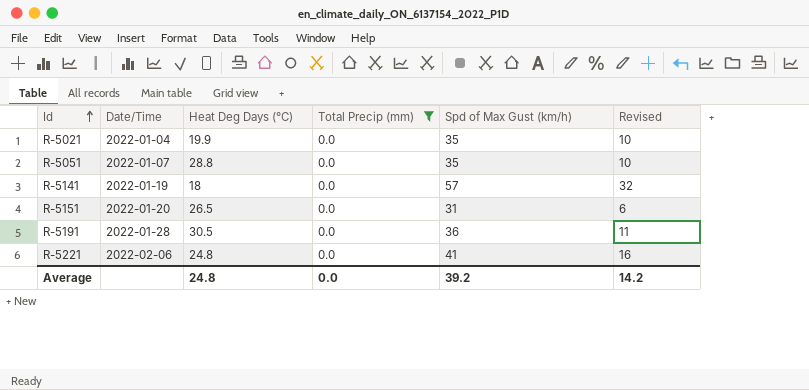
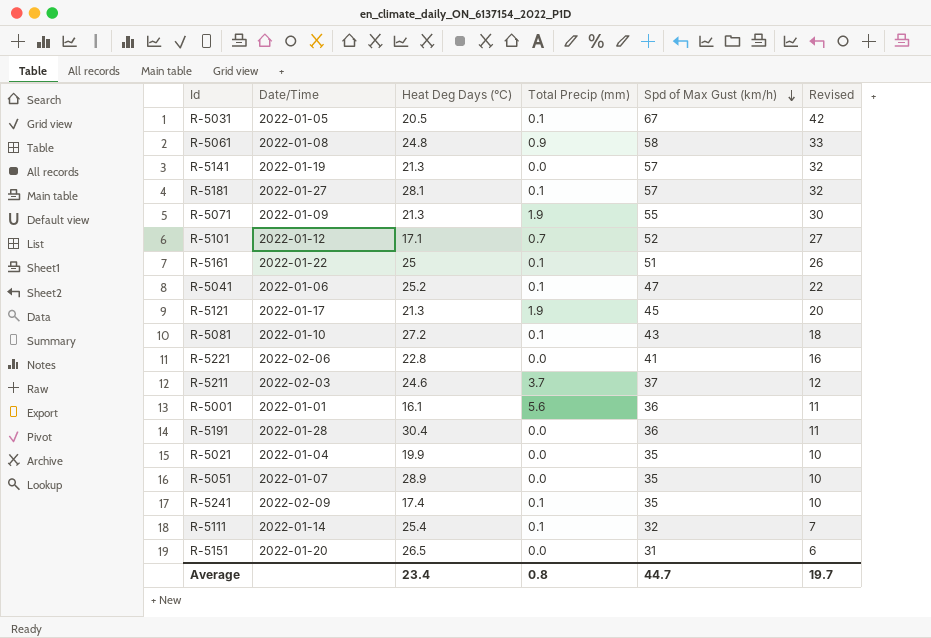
filter: Total Precip (mm) = 0.0 -> none
row order: Id ascending -> Spd of Max Gust (km/h) descending
R-5141 | Heat Deg Days (°C): 18 -> 21.3
R-5221 | Heat Deg Days (°C): 24.8 -> 22.8
R-5191 | Heat Deg Days (°C): 30.5 -> 30.4
R-5051 | Heat Deg Days (°C): 28.8 -> 28.9
Average | Heat Deg Days (°C): 24.8 -> 23.4
Average | Total Precip (mm): 0.0 -> 0.8
Average | Spd of Max Gust (km/h): 39.2 -> 44.7
Average | Revised: 14.2 -> 19.7

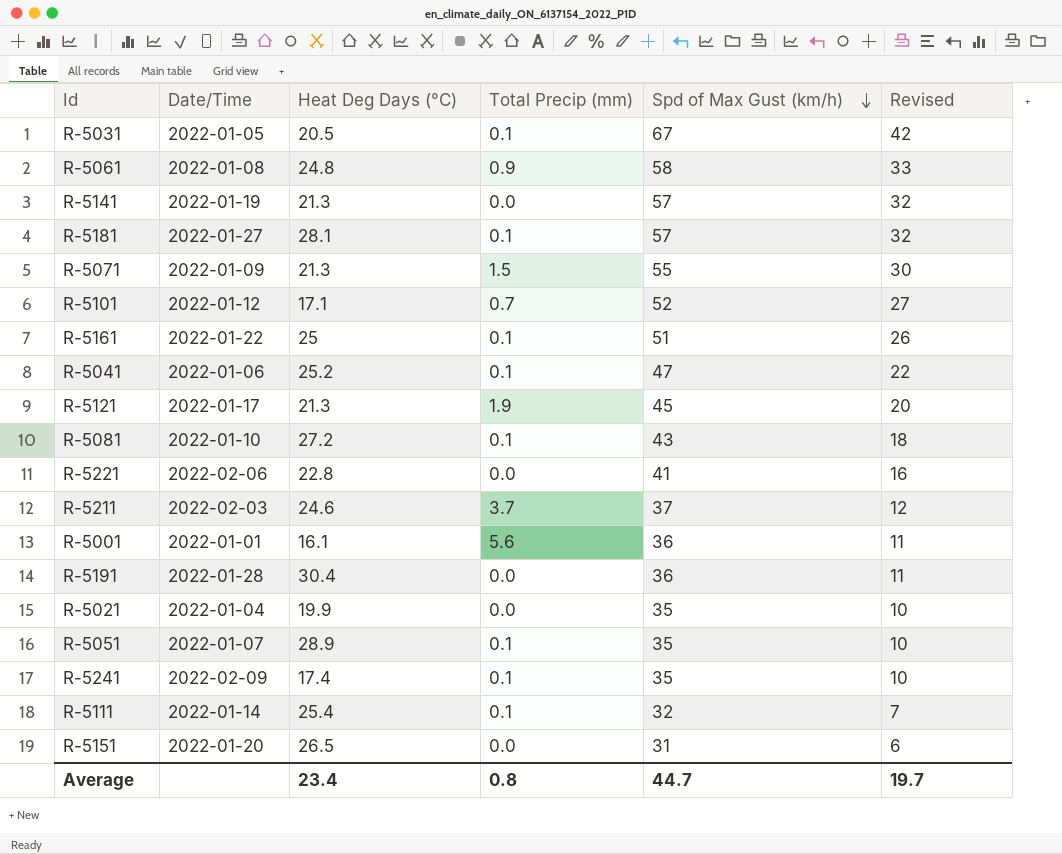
R-5071 | Total Precip (mm): 1.9 -> 1.5
R-5051 | Total Precip (mm): 0.0 -> 0.1

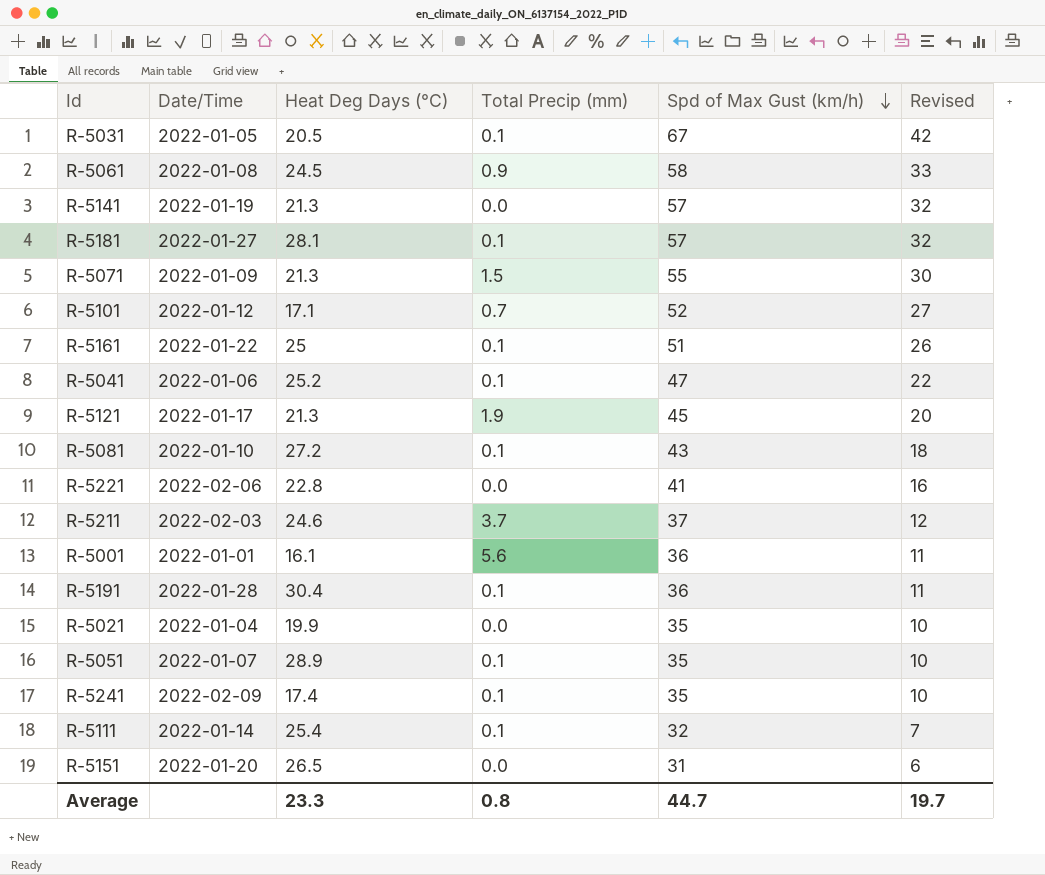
R-5061 | Heat Deg Days (°C): 24.8 -> 24.5
R-5191 | Total Precip (mm): 0.0 -> 0.1
Average | Heat Deg Days (°C): 23.4 -> 23.3

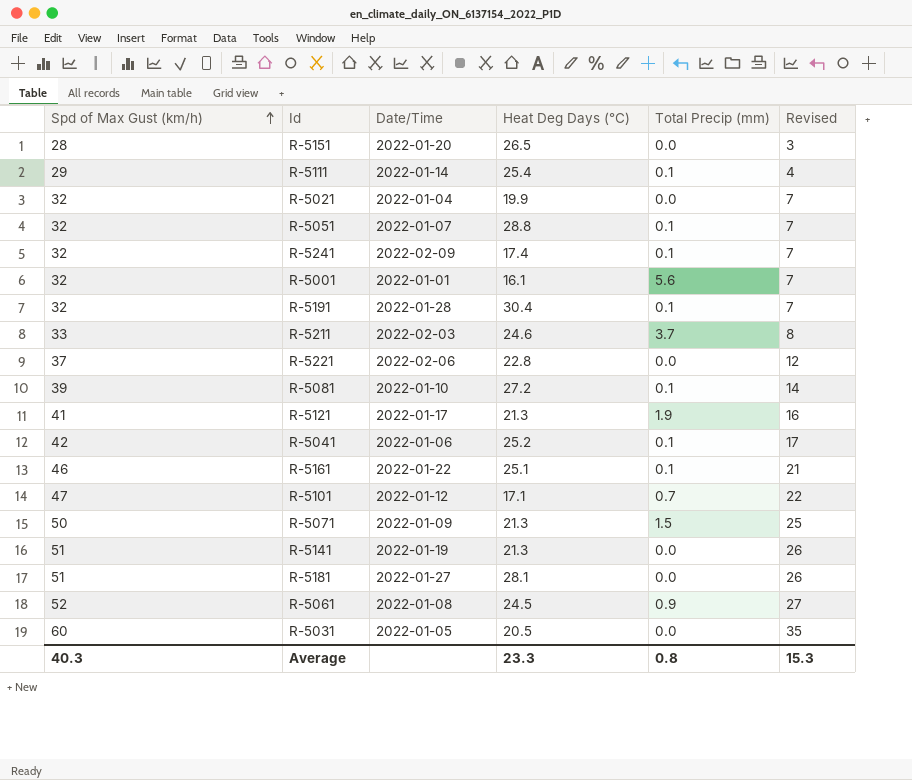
row order: Spd of Max Gust (km/h) descending -> Spd of Max Gust (km/h) ascending
column Spd of Max Gust (km/h) | position: 5 -> 1
R-5151 | Spd of Max Gust (km/h): 31 -> 28
R-5151 | Revised: 6 -> 3
R-5111 | Spd of Max Gust (km/h): 32 -> 29
R-5111 | Revised: 7 -> 4
R-5021 | Spd of Max Gust (km/h): 35 -> 32
R-5021 | Revised: 10 -> 7
R-5051 | Spd of Max Gust (km/h): 35 -> 32
R-5051 | Heat Deg Days (°C): 28.9 -> 28.8
R-5051 | Revised: 10 -> 7
R-5241 | Spd of Max Gust (km/h): 35 -> 32
R-5241 | Revised: 10 -> 7
R-5001 | Spd of Max Gust (km/h): 36 -> 32
R-5001 | Revised: 11 -> 7
R-5191 | Spd of Max Gust (km/h): 36 -> 32
R-5191 | Revised: 11 -> 7
R-5211 | Spd of Max Gust (km/h): 37 -> 33
R-5211 | Revised: 12 -> 8
R-5221 | Spd of Max Gust (km/h): 41 -> 37
R-5221 | Revised: 16 -> 12
R-5081 | Spd of Max Gust (km/h): 43 -> 39
R-5081 | Revised: 18 -> 14
R-5121 | Spd of Max Gust (km/h): 45 -> 41
R-5121 | Revised: 20 -> 16
R-5041 | Spd of Max Gust (km/h): 47 -> 42
R-5041 | Revised: 22 -> 17
R-5161 | Spd of Max Gust (km/h): 51 -> 46
R-5161 | Heat Deg Days (°C): 25 -> 25.1
R-5161 | Revised: 26 -> 21
R-5101 | Spd of Max Gust (km/h): 52 -> 47
R-5101 | Revised: 27 -> 22
R-5071 | Spd of Max Gust (km/h): 55 -> 50
R-5071 | Revised: 30 -> 25
R-5141 | Spd of Max Gust (km/h): 57 -> 51
R-5141 | Revised: 32 -> 26
R-5181 | Spd of Max Gust (km/h): 57 -> 51
R-5181 | Total Precip (mm): 0.1 -> 0.0
R-5181 | Revised: 32 -> 26
R-5061 | Spd of Max Gust (km/h): 58 -> 52
R-5061 | Revised: 33 -> 27
R-5031 | Spd of Max Gust (km/h): 67 -> 60
R-5031 | Total Precip (mm): 0.1 -> 0.0
R-5031 | Revised: 42 -> 35
Average | Spd of Max Gust (km/h): 44.7 -> 40.3
Average | Revised: 19.7 -> 15.3

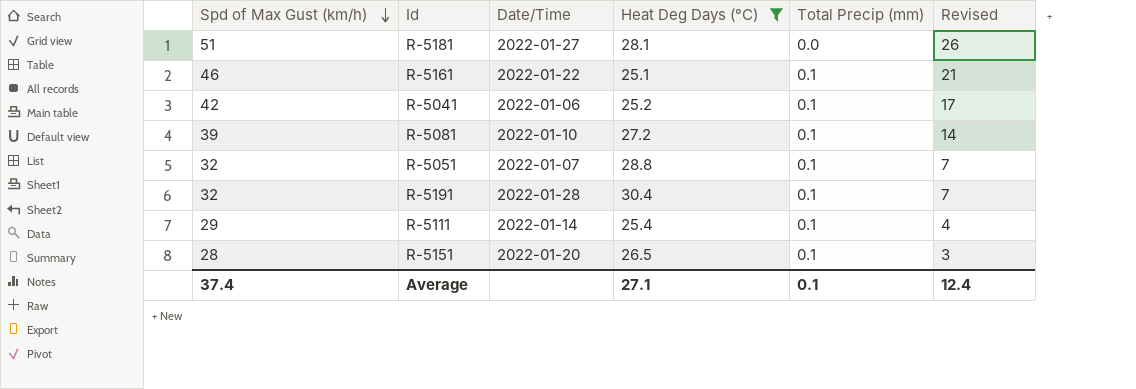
filter: none -> Heat Deg Days (°C) >= 25.1
row order: Spd of Max Gust (km/h) ascending -> Spd of Max Gust (km/h) descending
R-5151 | Total Precip (mm): 0.0 -> 0.1
Average | Spd of Max Gust (km/h): 40.3 -> 37.4
Average | Heat Deg Days (°C): 23.3 -> 27.1
Average | Total Precip (mm): 0.8 -> 0.1
Average | Revised: 15.3 -> 12.4

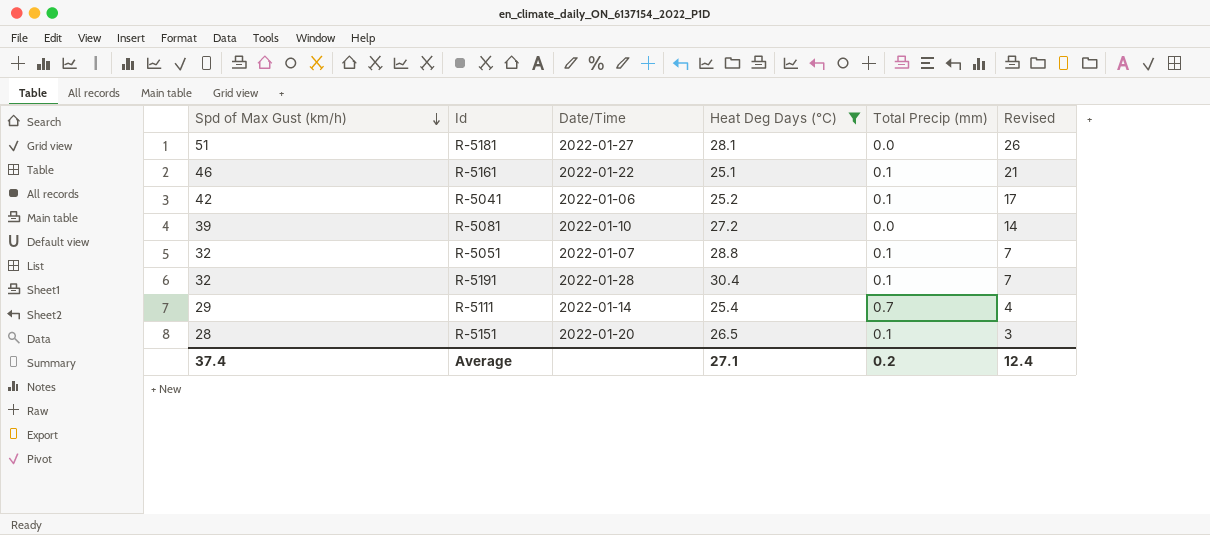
R-5081 | Total Precip (mm): 0.1 -> 0.0
R-5111 | Total Precip (mm): 0.1 -> 0.7
Average | Total Precip (mm): 0.1 -> 0.2

